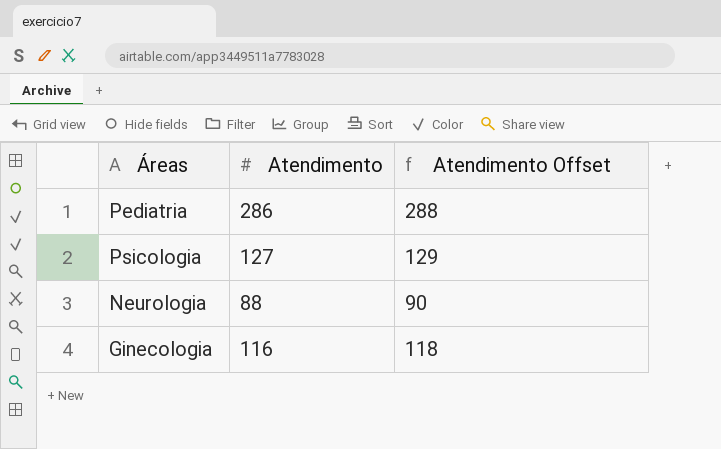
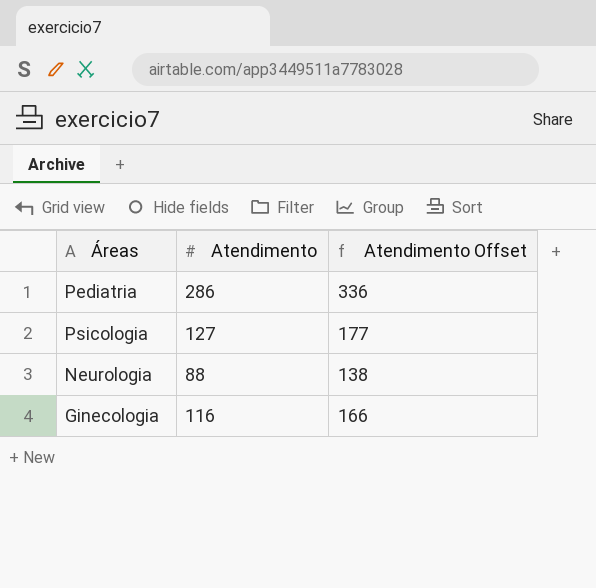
column Atendimento Offset | formula: [Atendimento] + 2 -> [Atendimento] + 50

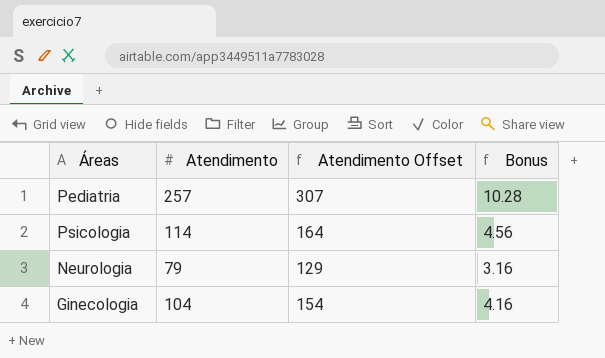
column Bonus | formula: none -> [Atendimento] * 0.04
Pediatria | Atendimento: 286 -> 257
Pediatria | Atendimento Offset: 336 -> 307
Psicologia | Atendimento: 127 -> 114
Psicologia | Atendimento Offset: 177 -> 164
Neurologia | Atendimento: 88 -> 79
Neurologia | Atendimento Offset: 138 -> 129
Ginecologia | Atendimento: 116 -> 104
Ginecologia | Atendimento Offset: 166 -> 154

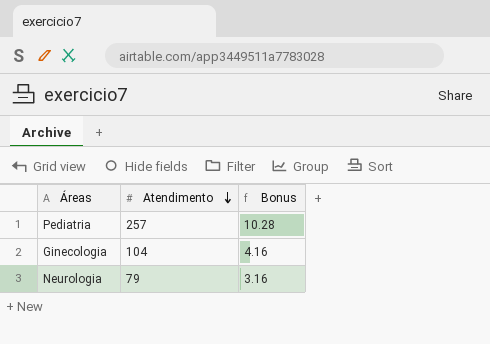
row order: none -> Atendimento descending
column Atendimento Offset | formula: [Atendimento] + 50 -> none
row Psicologia: 114 | 164 | 4.56 -> none

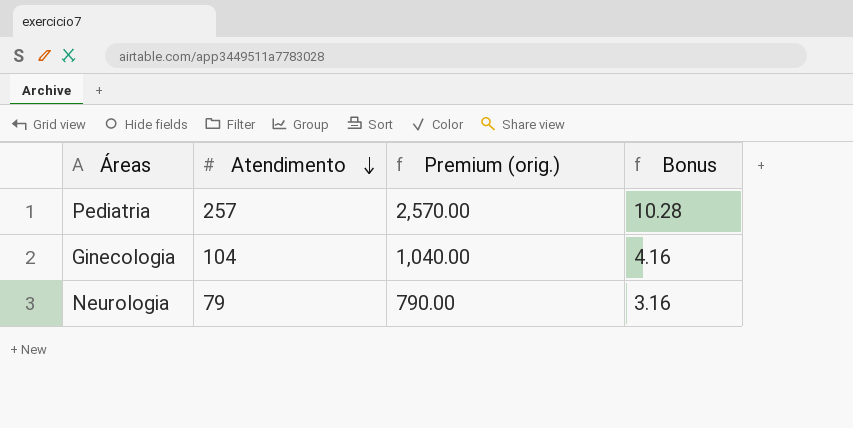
column Premium (orig.) | formula: none -> [Atendimento] * 10

